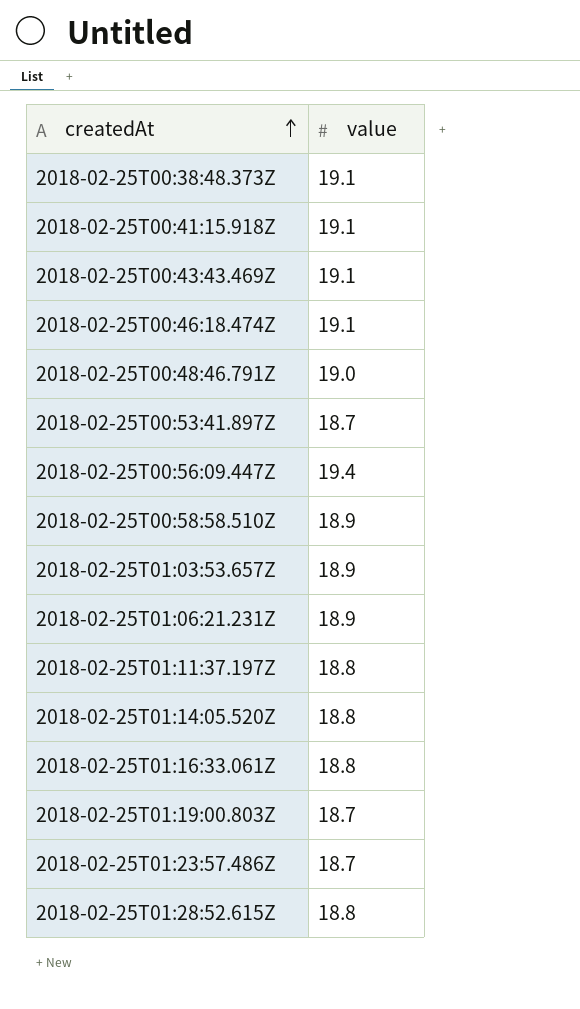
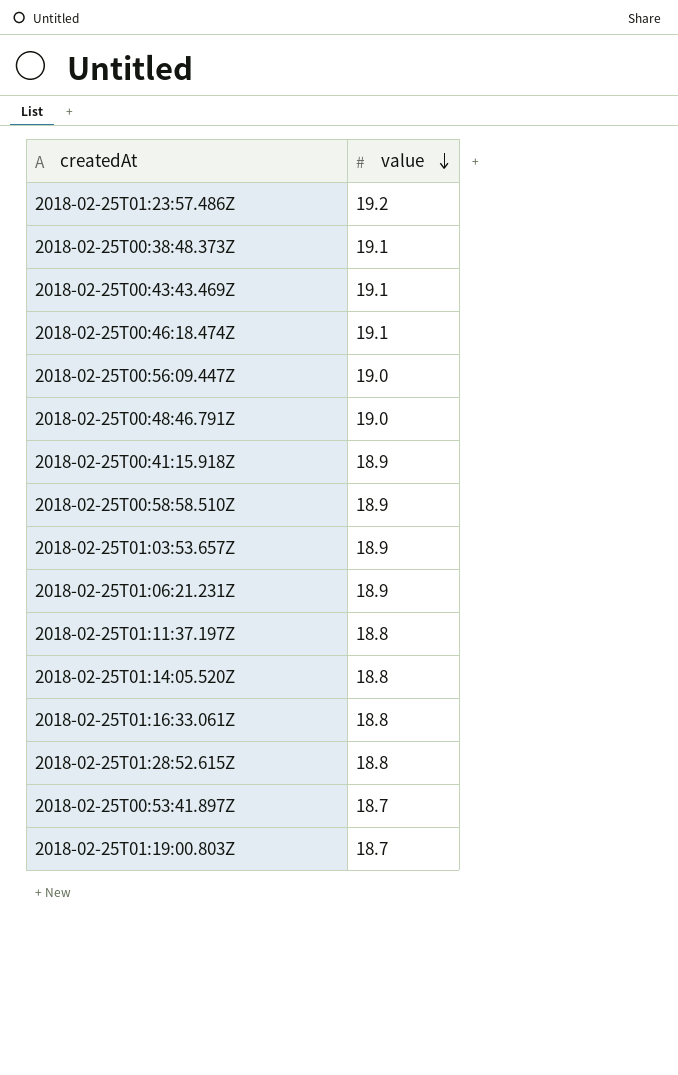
row order: createdAt ascending -> value descending
2018-02-25T01:23:57.486Z | value: 18.7 -> 19.2
2018-02-25T00:56:09.447Z | value: 19.4 -> 19.0
2018-02-25T00:41:15.918Z | value: 19.1 -> 18.9

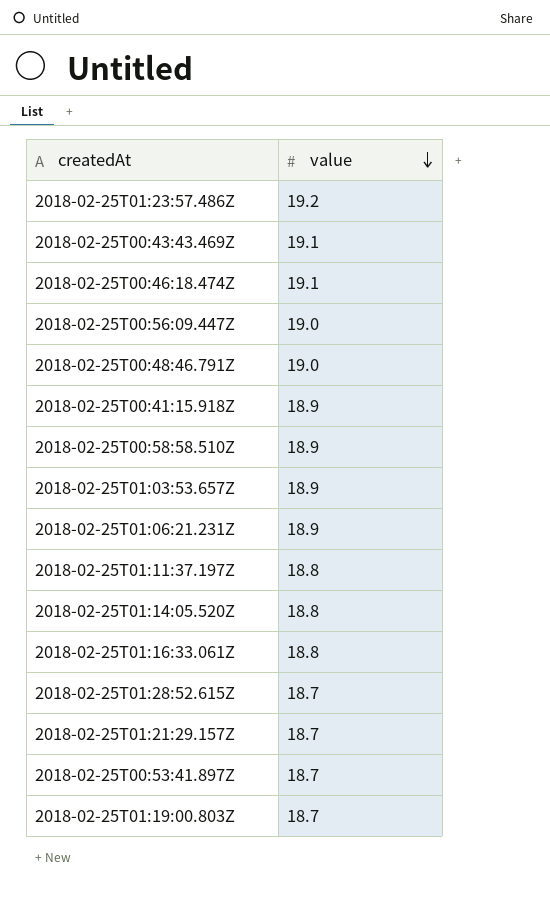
row 2018-02-25T00:38:48.373Z: 19.1 -> none
2018-02-25T01:28:52.615Z | value: 18.8 -> 18.7
row 2018-02-25T01:21:29.157Z: none -> 18.7

